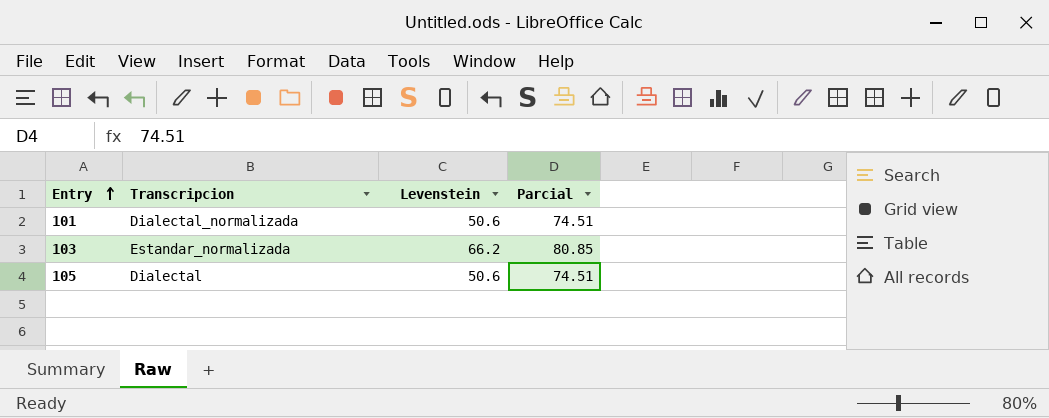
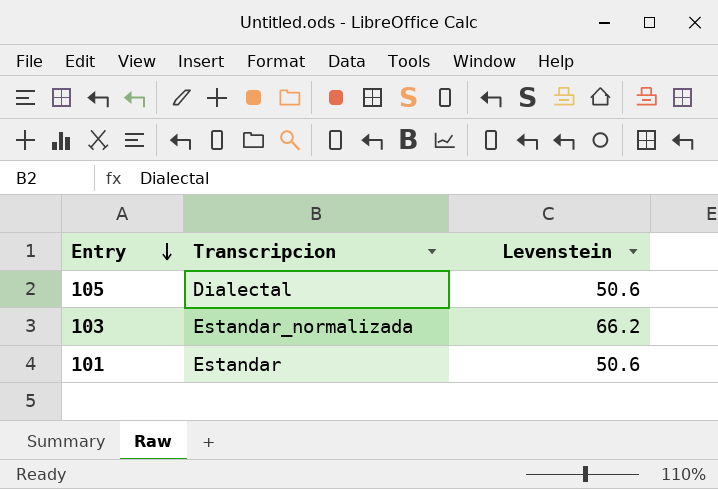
row order: Entry ascending -> Entry descending
column Parcial | position: 4 -> none
101 | Transcripcion: Dialectal_normalizada -> Estandar

